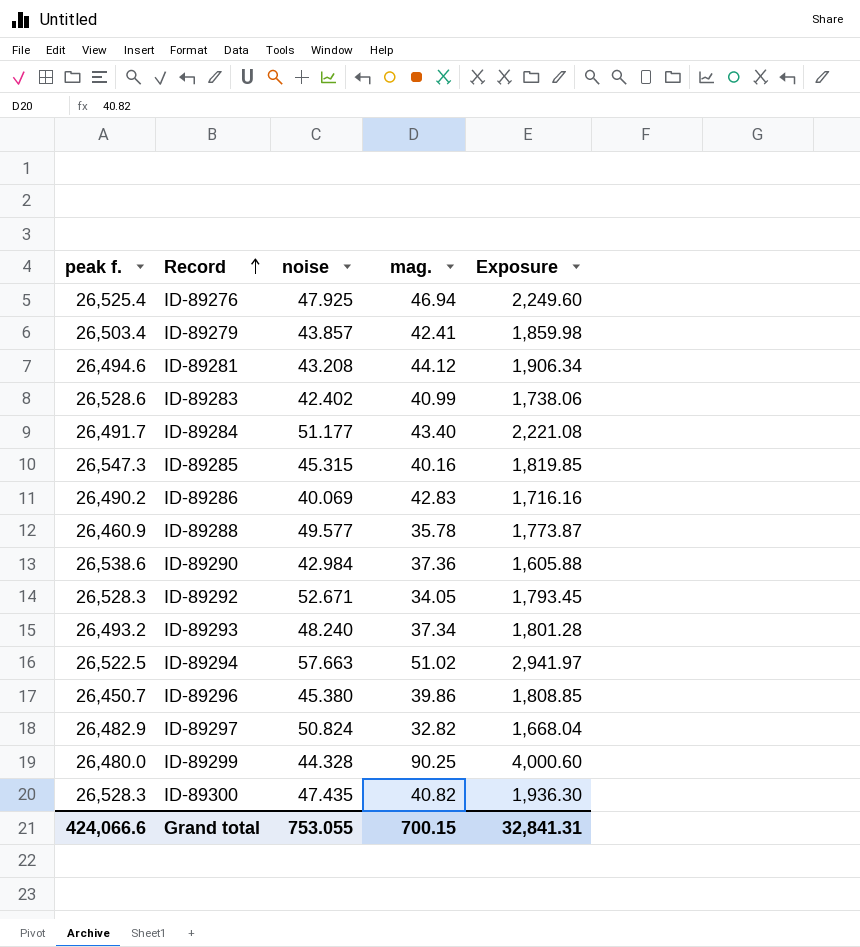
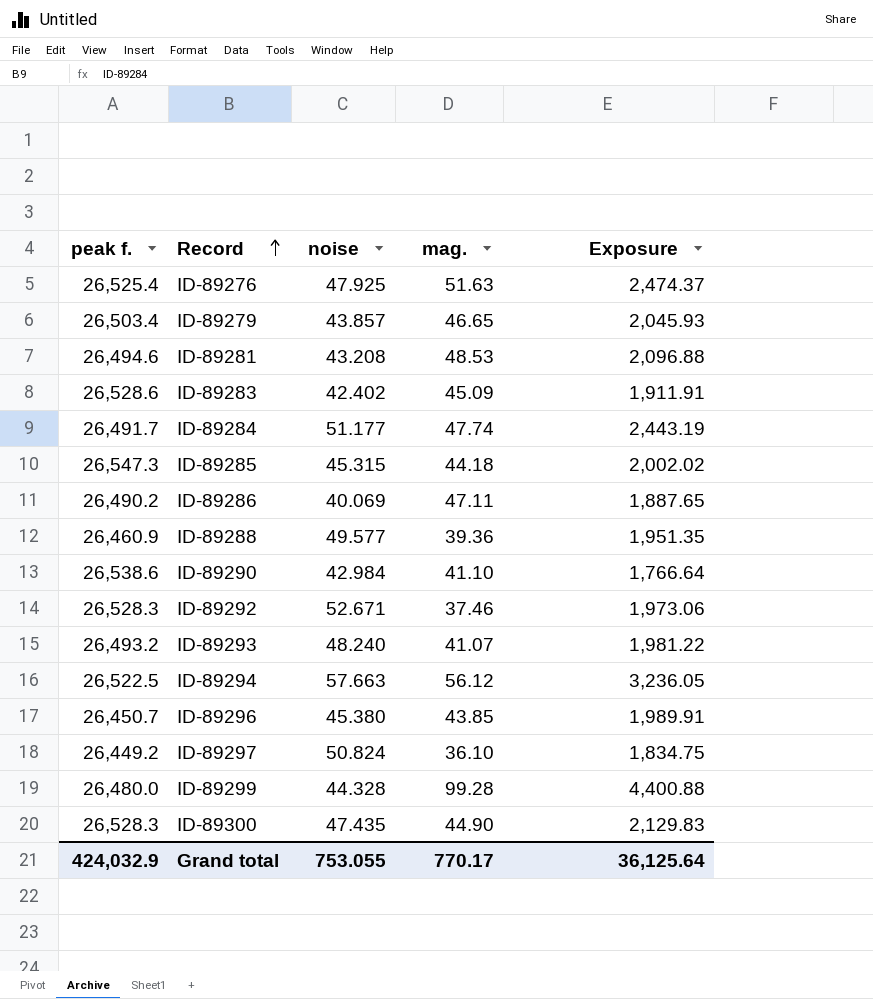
ID-89276 | mag.: 46.94 -> 51.63
ID-89276 | Exposure: 2,249.60 -> 2,474.37
ID-89279 | mag.: 42.41 -> 46.65
ID-89279 | Exposure: 1,859.98 -> 2,045.93
ID-89281 | mag.: 44.12 -> 48.53
ID-89281 | Exposure: 1,906.34 -> 2,096.88
ID-89283 | mag.: 40.99 -> 45.09
ID-89283 | Exposure: 1,738.06 -> 1,911.91
ID-89284 | mag.: 43.40 -> 47.74
ID-89284 | Exposure: 2,221.08 -> 2,443.19
ID-89285 | mag.: 40.16 -> 44.18
ID-89285 | Exposure: 1,819.85 -> 2,002.02
ID-89286 | mag.: 42.83 -> 47.11
ID-89286 | Exposure: 1,716.16 -> 1,887.65
ID-89288 | mag.: 35.78 -> 39.36
ID-89288 | Exposure: 1,773.87 -> 1,951.35
ID-89290 | mag.: 37.36 -> 41.10
ID-89290 | Exposure: 1,605.88 -> 1,766.64
ID-89292 | mag.: 34.05 -> 37.46
ID-89292 | Exposure: 1,793.45 -> 1,973.06
ID-89293 | mag.: 37.34 -> 41.07
ID-89293 | Exposure: 1,801.28 -> 1,981.22
ID-89294 | mag.: 51.02 -> 56.12
ID-89294 | Exposure: 2,941.97 -> 3,236.05
ID-89296 | mag.: 39.86 -> 43.85
ID-89296 | Exposure: 1,808.85 -> 1,989.91
ID-89297 | peak f.: 26,482.9 -> 26,449.2
ID-89297 | mag.: 32.82 -> 36.10
ID-89297 | Exposure: 1,668.04 -> 1,834.75
ID-89299 | mag.: 90.25 -> 99.28
ID-89299 | Exposure: 4,000.60 -> 4,400.88
ID-89300 | mag.: 40.82 -> 44.90
ID-89300 | Exposure: 1,936.30 -> 2,129.83
Grand total | peak f.: 424,066.6 -> 424,032.9
Grand total | mag.: 700.15 -> 770.17
Grand total | Exposure: 32,841.31 -> 36,125.64

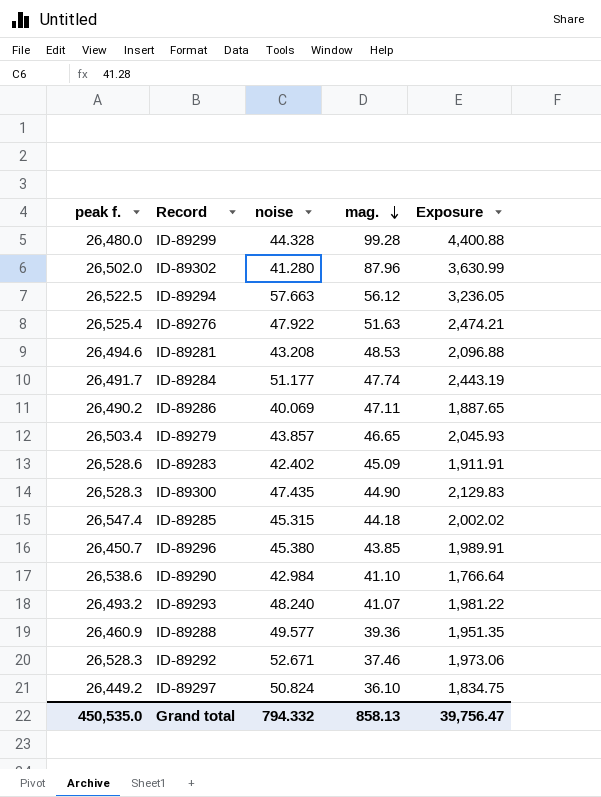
row order: Record ascending -> mag. descending
row ID-89302: none -> 26,502.0 | 41.280 | 87.96 | 3,630.99
ID-89276 | noise: 47.925 -> 47.922
ID-89276 | Exposure: 2,474.37 -> 2,474.21
ID-89285 | peak f.: 26,547.3 -> 26,547.4
Grand total | peak f.: 424,032.9 -> 450,535.0
Grand total | noise: 753.055 -> 794.332
Grand total | mag.: 770.17 -> 858.13
Grand total | Exposure: 36,125.64 -> 39,756.47

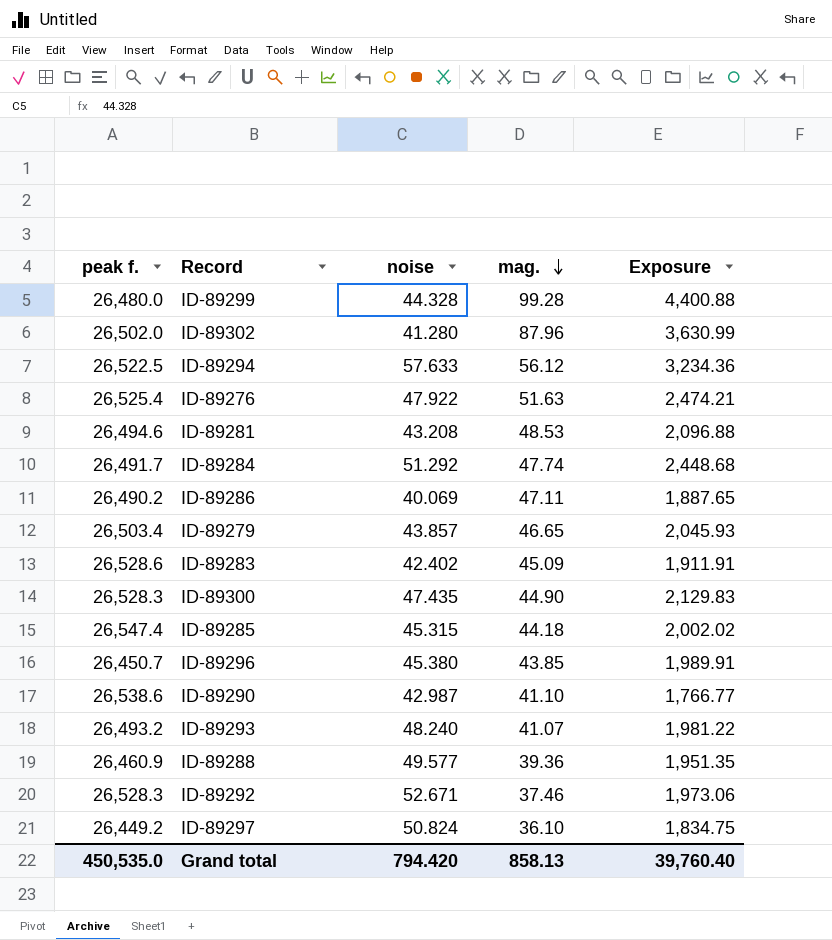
ID-89294 | noise: 57.663 -> 57.633
ID-89294 | Exposure: 3,236.05 -> 3,234.36
ID-89284 | noise: 51.177 -> 51.292
ID-89284 | Exposure: 2,443.19 -> 2,448.68
ID-89290 | noise: 42.984 -> 42.987
ID-89290 | Exposure: 1,766.64 -> 1,766.77
Grand total | noise: 794.332 -> 794.420
Grand total | Exposure: 39,756.47 -> 39,760.40

